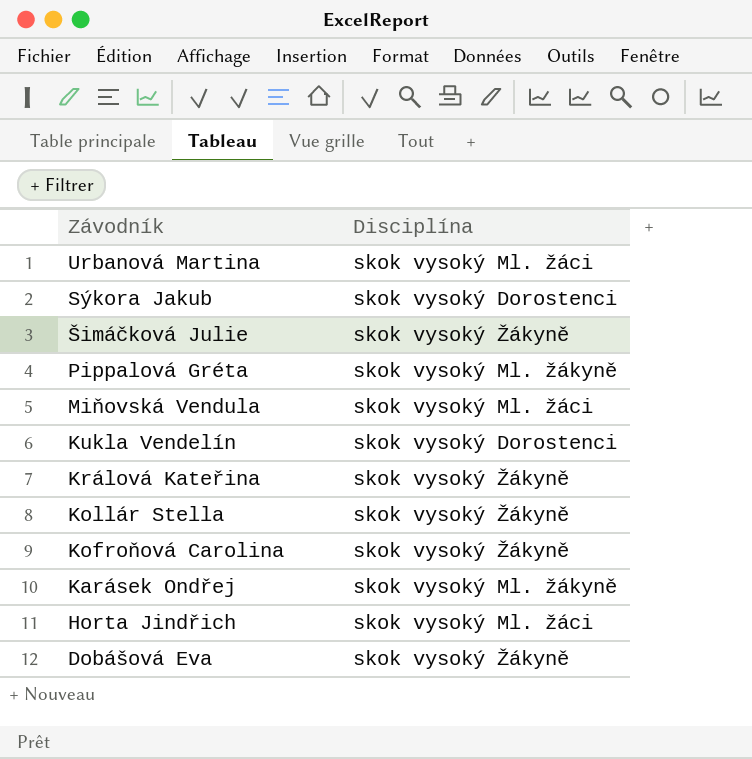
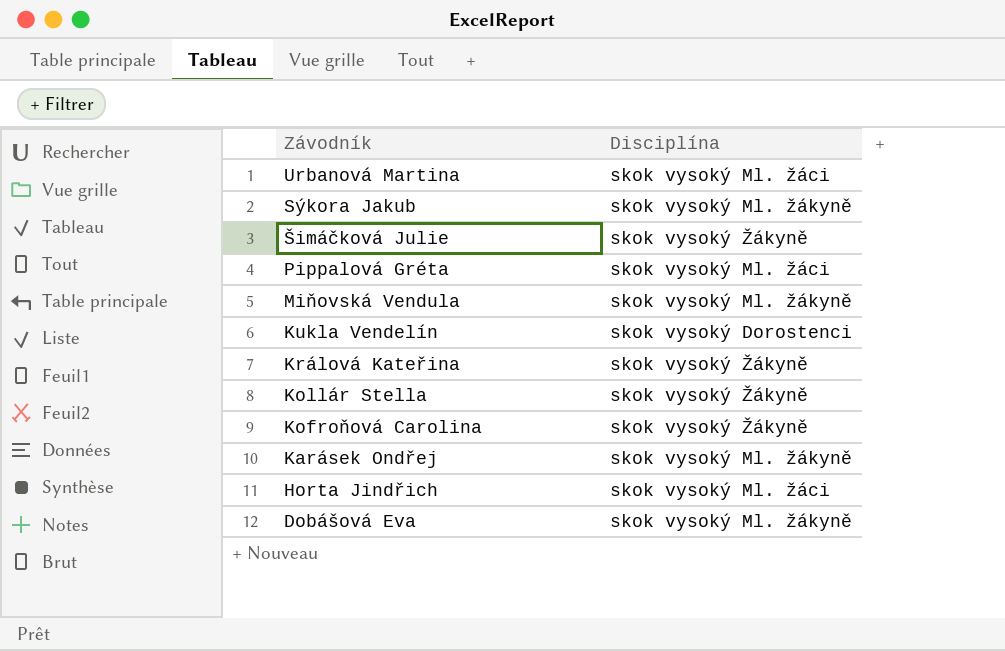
Sýkora Jakub | Disciplína: skok vysoký Dorostenci -> skok vysoký Ml. žákyně
Pippalová Gréta | Disciplína: skok vysoký Ml. žákyně -> skok vysoký Ml. žáci
Miňovská Vendula | Disciplína: skok vysoký Ml. žáci -> skok vysoký Ml. žákyně
Dobášová Eva | Disciplína: skok vysoký Žákyně -> skok vysoký Ml. žákyně

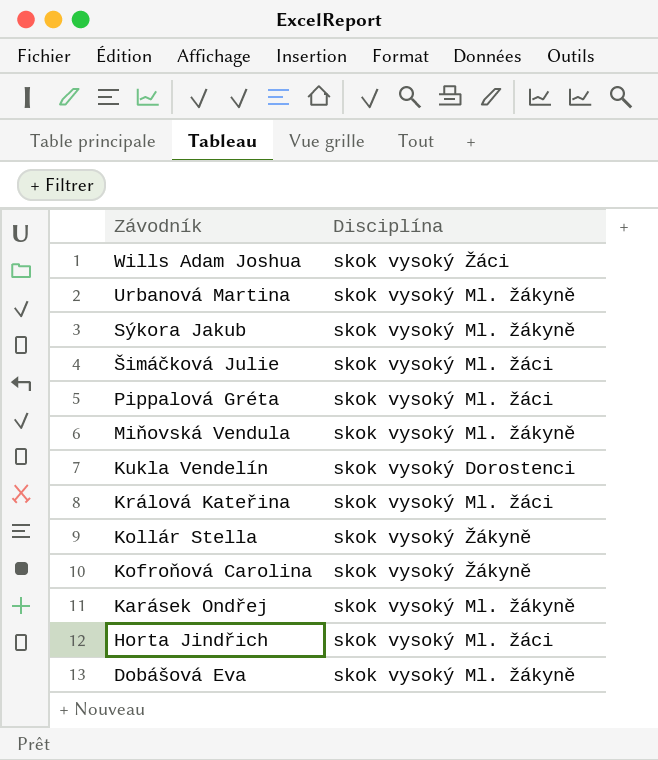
row Wills Adam Joshua: none -> skok vysoký Žáci
Urbanová Martina | Disciplína: skok vysoký Ml. žáci -> skok vysoký Ml. žákyně
Šimáčková Julie | Disciplína: skok vysoký Žákyně -> skok vysoký Ml. žáci
Králová Kateřina | Disciplína: skok vysoký Žákyně -> skok vysoký Ml. žáci

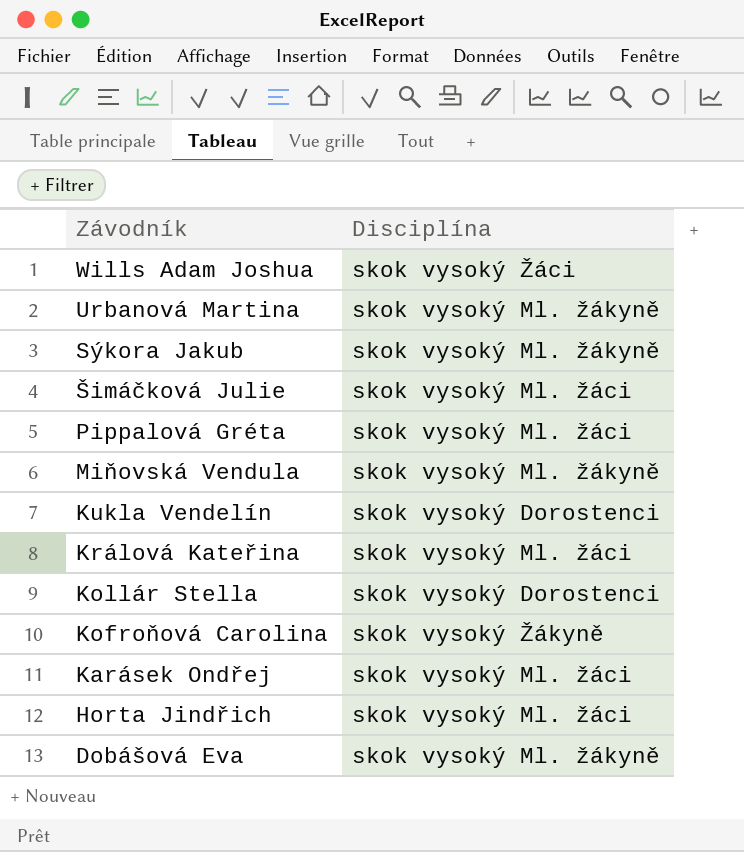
Kollár Stella | Disciplína: skok vysoký Žákyně -> skok vysoký Dorostenci
Karásek Ondřej | Disciplína: skok vysoký Ml. žákyně -> skok vysoký Ml. žáci

